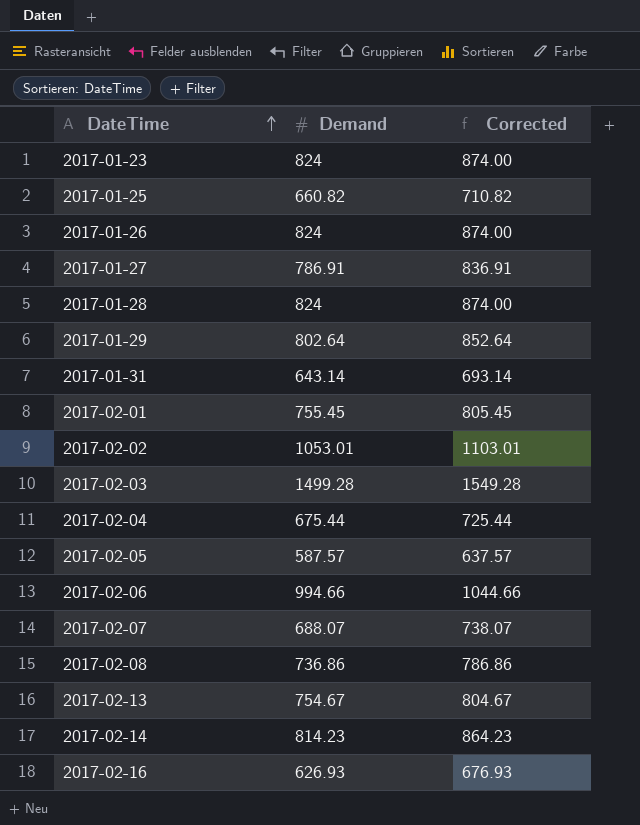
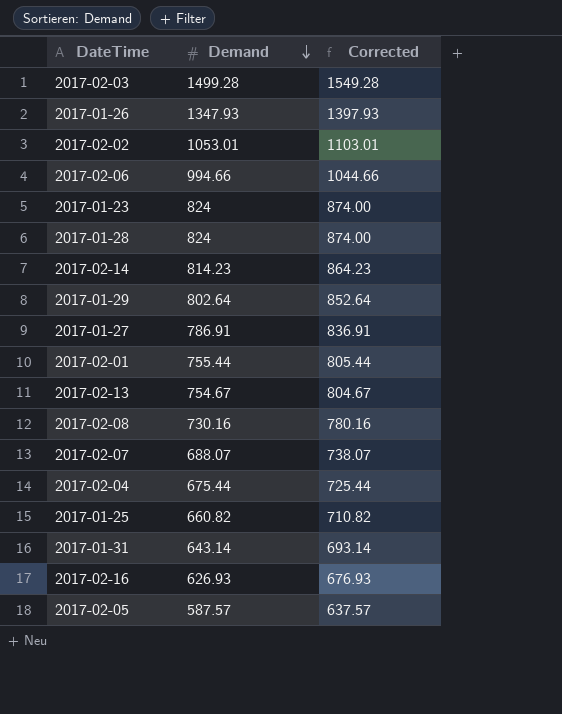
row order: DateTime ascending -> Demand descending
2017-01-26 | Demand: 824 -> 1347.93
2017-01-26 | Corrected: 874.00 -> 1397.93
2017-02-01 | Demand: 755.45 -> 755.44
2017-02-01 | Corrected: 805.45 -> 805.44
2017-02-08 | Demand: 736.86 -> 730.16
2017-02-08 | Corrected: 786.86 -> 780.16

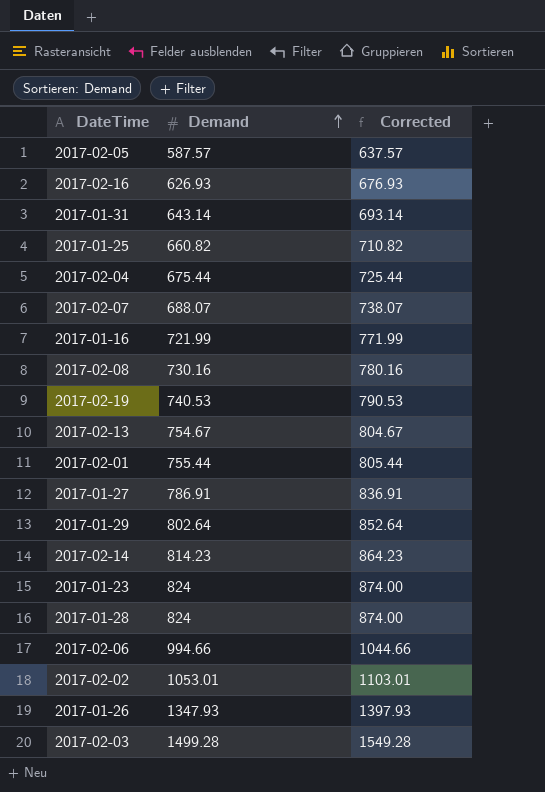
row order: Demand descending -> Demand ascending
row 2017-01-16: none -> 721.99 | 771.99
row 2017-02-19: none -> 740.53 | 790.53

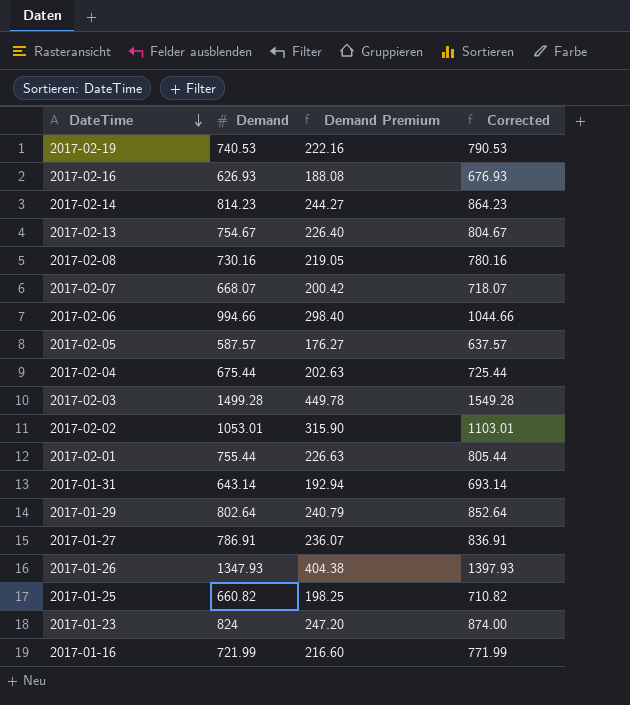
row order: Demand ascending -> DateTime descending
column Demand Premium | formula: none -> [Demand] * 0.3
row 2017-01-28: 824 | 874.00 -> none
2017-02-07 | Demand: 688.07 -> 668.07
2017-02-07 | Corrected: 738.07 -> 718.07

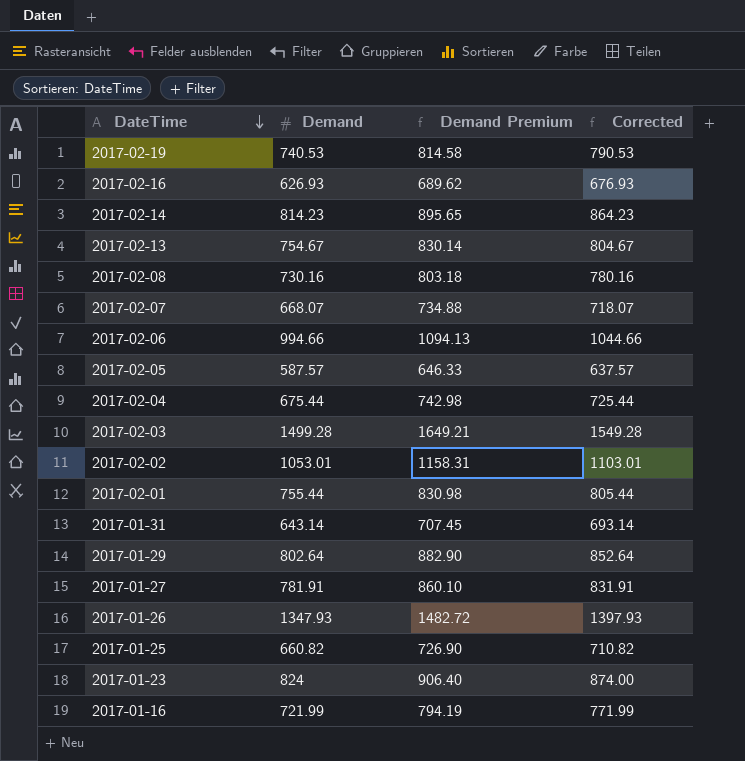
column Demand Premium | formula: [Demand] * 0.3 -> [Demand] * 1.1
2017-01-27 | Demand: 786.91 -> 781.91
2017-01-27 | Corrected: 836.91 -> 831.91

